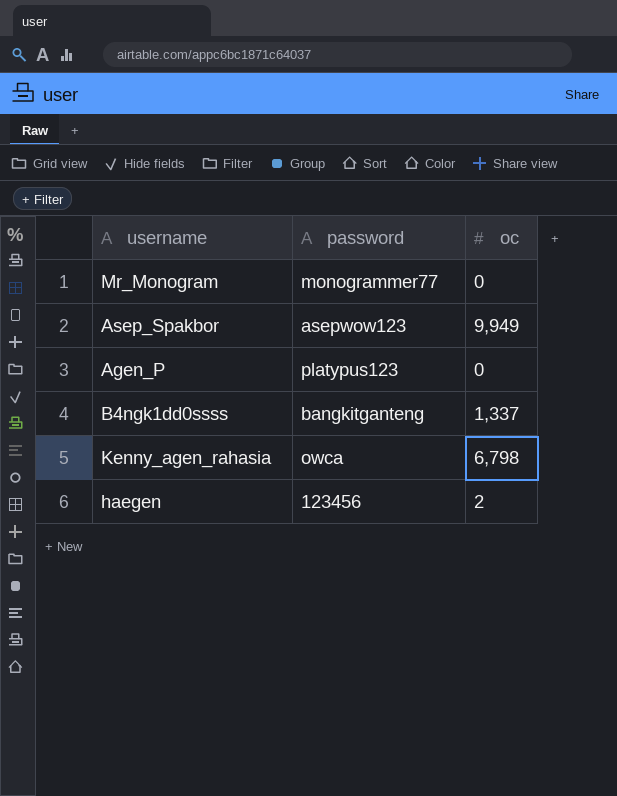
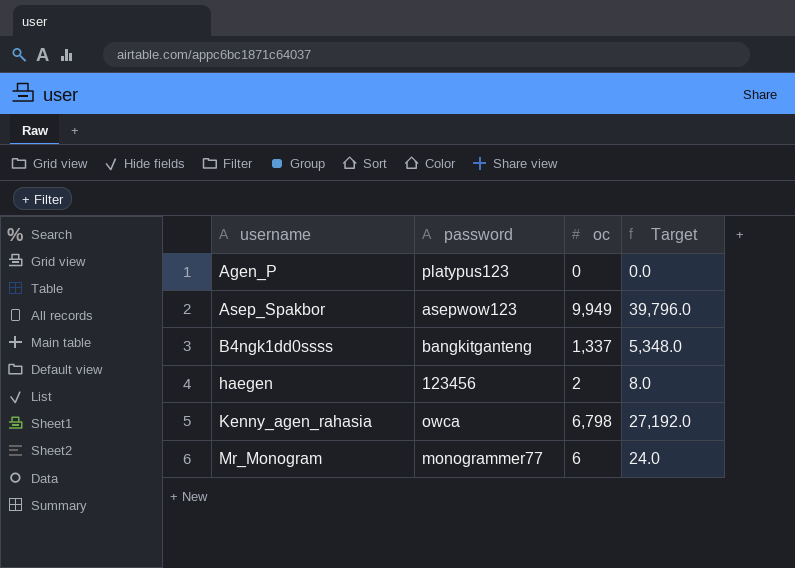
row order: none -> username ascending
column Target | formula: none -> [oc] * 4
Mr_Monogram | oc: 0 -> 6

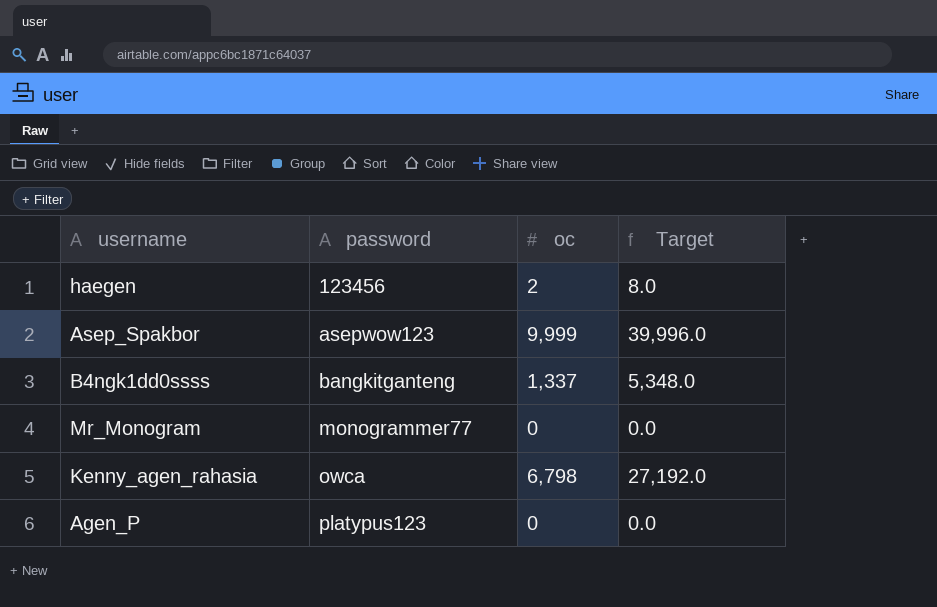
row order: username ascending -> password ascending
Asep_Spakbor | oc: 9,949 -> 9,999
Asep_Spakbor | Target: 39,796.0 -> 39,996.0
Mr_Monogram | oc: 6 -> 0
Mr_Monogram | Target: 24.0 -> 0.0

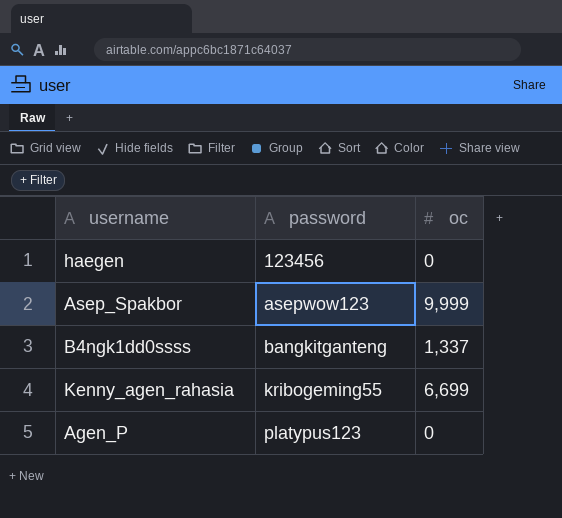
column Target | formula: [oc] * 4 -> none
row Mr_Monogram: monogrammer77 | 0 | 0.0 -> none
haegen | oc: 2 -> 0
Kenny_agen_rahasia | password: owca -> kribogeming55
Kenny_agen_rahasia | oc: 6,798 -> 6,699

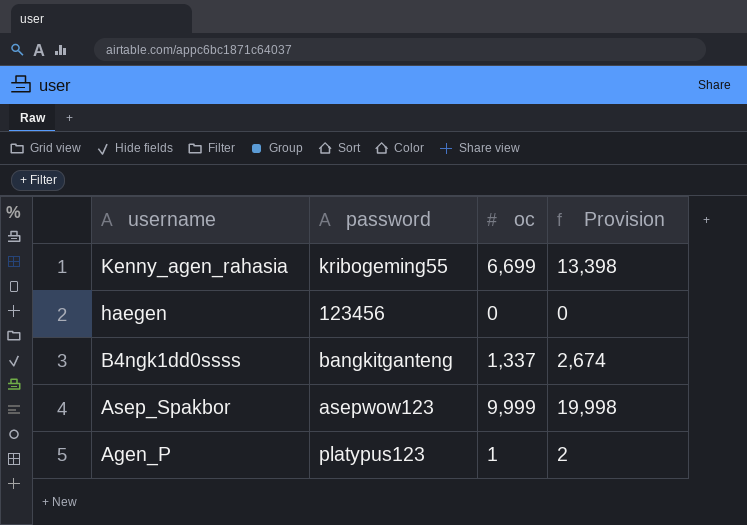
row order: password ascending -> username descending
column Provision | formula: none -> [oc] * 2
Agen_P | oc: 0 -> 1

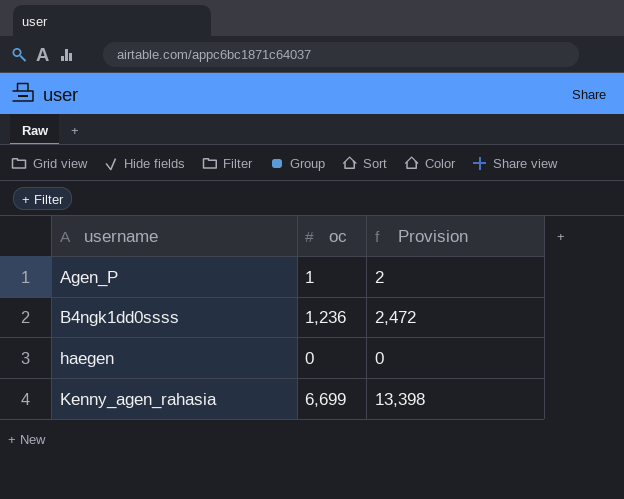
row order: username descending -> username ascending
column password | position: 2 -> none
row Asep_Spakbor: asepwow123 | 9,999 | 19,998 -> none
B4ngk1dd0ssss | oc: 1,337 -> 1,236
B4ngk1dd0ssss | Provision: 2,674 -> 2,472

